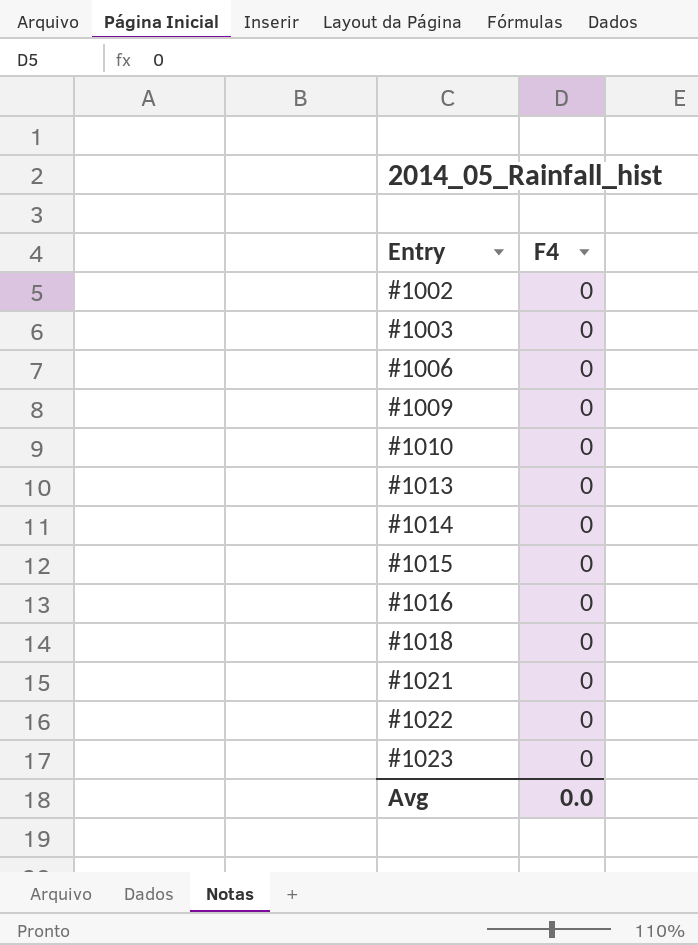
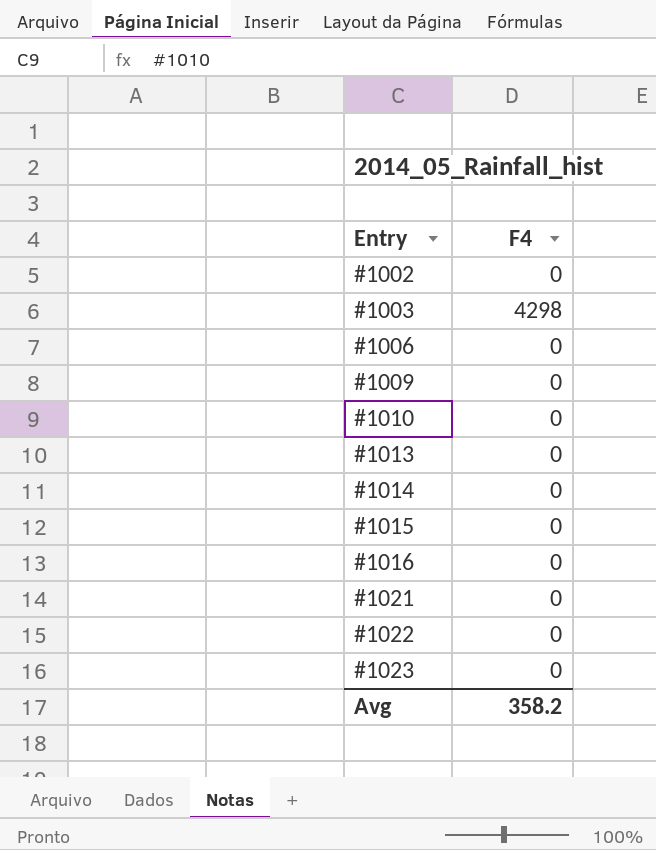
row #1018: 0 -> none
#1003 | F4: 0 -> 4298
Avg | F4: 0.0 -> 358.2

